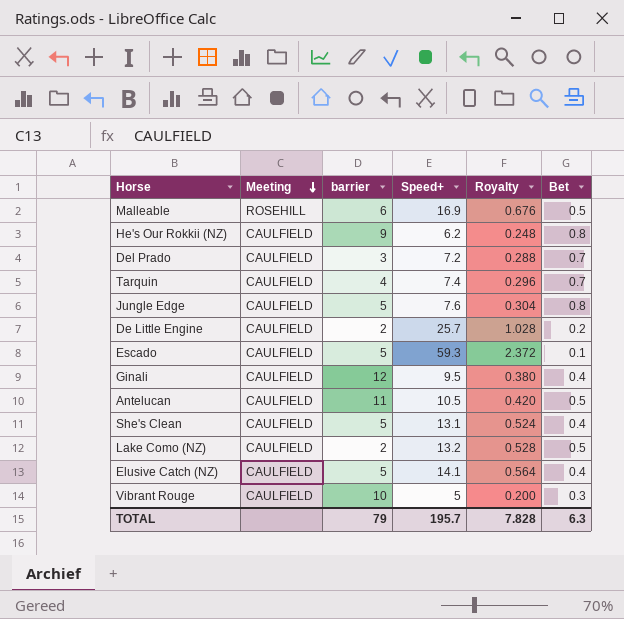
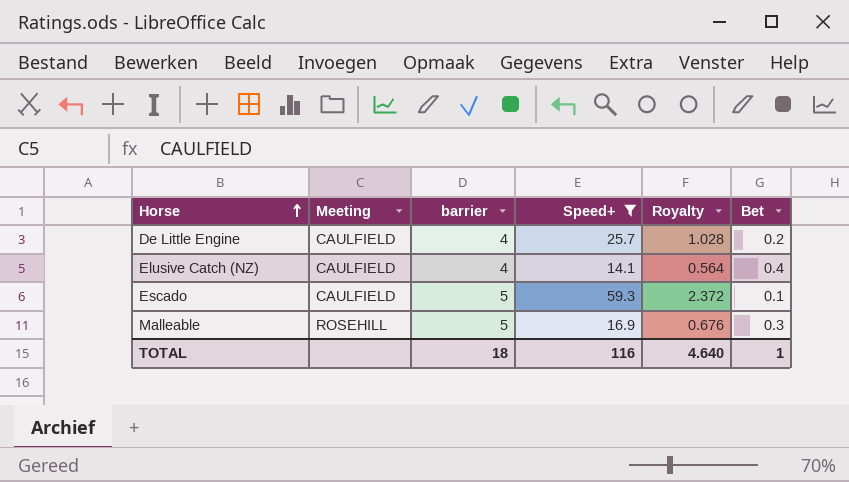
filter: none -> Speed+ >= 14.1
row order: Meeting descending -> Horse ascending
De Little Engine | barrier: 2 -> 4
Elusive Catch (NZ) | barrier: 5 -> 4
Malleable | barrier: 6 -> 5
Malleable | Bet: 0.5 -> 0.3
TOTAL | barrier: 79 -> 18
TOTAL | Speed+: 195.7 -> 116
TOTAL | Royalty: 7.828 -> 4.640
TOTAL | Bet: 6.3 -> 1

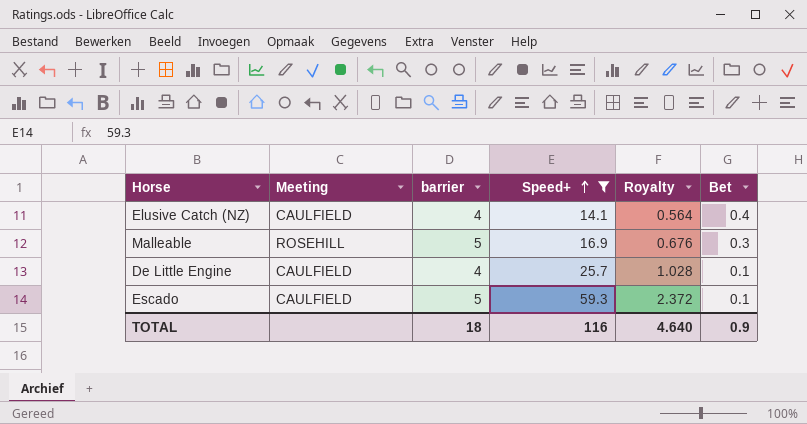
row order: Horse ascending -> Speed+ ascending
De Little Engine | Bet: 0.2 -> 0.1
TOTAL | Bet: 1 -> 0.9

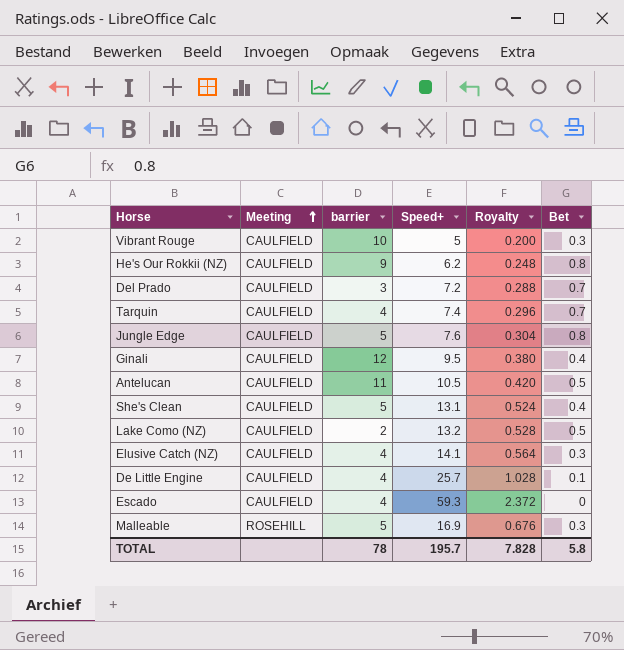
filter: Speed+ >= 14.1 -> none
row order: Speed+ ascending -> Meeting ascending
Elusive Catch (NZ) | Bet: 0.4 -> 0.3
Escado | barrier: 5 -> 4
Escado | Bet: 0.1 -> 0
TOTAL | barrier: 18 -> 78
TOTAL | Speed+: 116 -> 195.7
TOTAL | Royalty: 4.640 -> 7.828
TOTAL | Bet: 0.9 -> 5.8

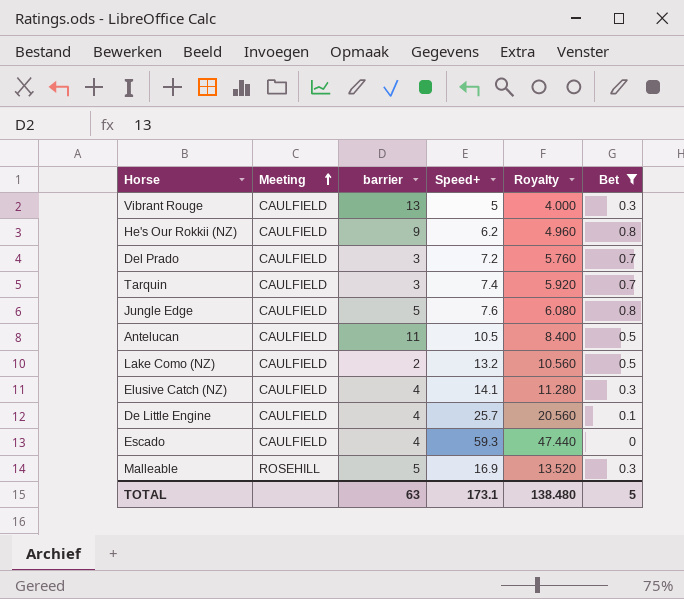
filter: none -> Bet != 0.4
column Royalty | formula: [Speed+] * 0.04 -> [Speed+] * 0.8
Vibrant Rouge | barrier: 10 -> 13
Tarquin | barrier: 4 -> 3
TOTAL | barrier: 78 -> 63
TOTAL | Speed+: 195.7 -> 173.1
TOTAL | Royalty: 7.828 -> 138.480
TOTAL | Bet: 5.8 -> 5

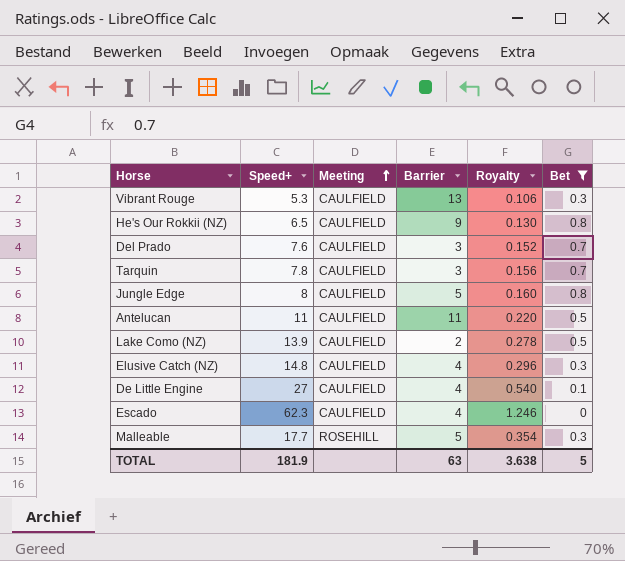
column Speed+ | position: 4 -> 2
column name: barrier -> Barrier
column Royalty | formula: [Speed+] * 0.8 -> [Speed+] * 0.02
Vibrant Rouge | Speed+: 5 -> 5.3
He's Our Rokkii (NZ) | Speed+: 6.2 -> 6.5
Del Prado | Speed+: 7.2 -> 7.6
Tarquin | Speed+: 7.4 -> 7.8
Jungle Edge | Speed+: 7.6 -> 8
Antelucan | Speed+: 10.5 -> 11
Lake Como (NZ) | Speed+: 13.2 -> 13.9
Elusive Catch (NZ) | Speed+: 14.1 -> 14.8
De Little Engine | Speed+: 25.7 -> 27
Escado | Speed+: 59.3 -> 62.3
Malleable | Speed+: 16.9 -> 17.7
TOTAL | Speed+: 173.1 -> 181.9
TOTAL | Royalty: 138.480 -> 3.638

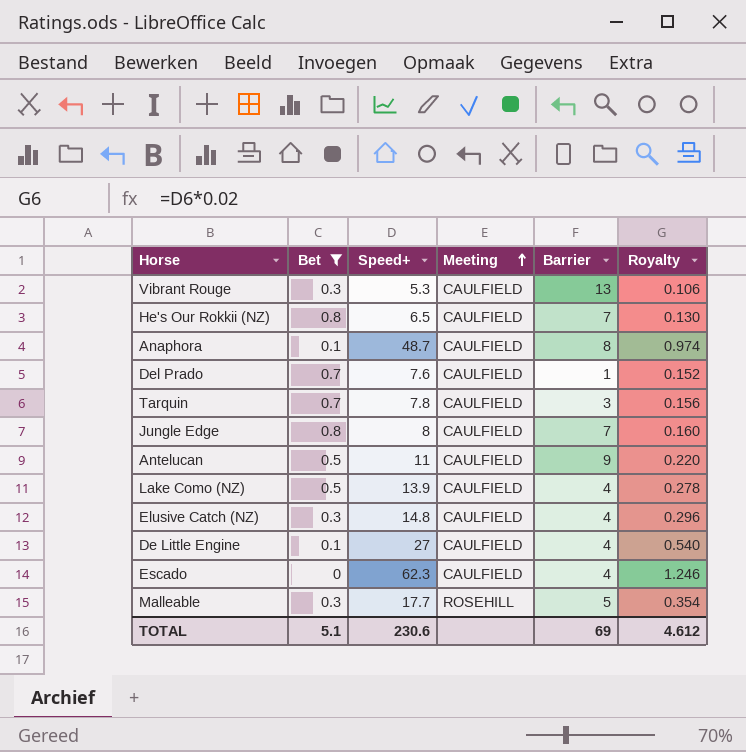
column Bet | position: 6 -> 2
He's Our Rokkii (NZ) | Barrier: 9 -> 7
row Anaphora: none -> 0.1 | 48.7 | CAULFIELD | 8 | 0.974
Del Prado | Barrier: 3 -> 1
Jungle Edge | Barrier: 5 -> 7
Antelucan | Barrier: 11 -> 9
Lake Como (NZ) | Barrier: 2 -> 4
TOTAL | Bet: 5 -> 5.1
TOTAL | Speed+: 181.9 -> 230.6
TOTAL | Barrier: 63 -> 69
TOTAL | Royalty: 3.638 -> 4.612

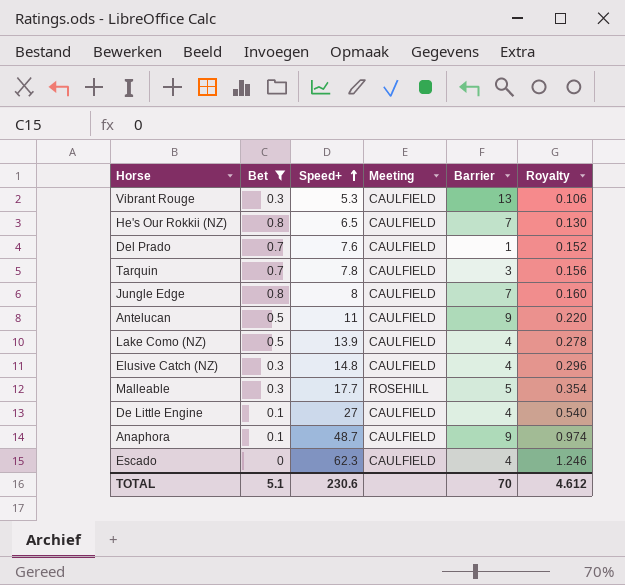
row order: Meeting ascending -> Speed+ ascending
Anaphora | Barrier: 8 -> 9
TOTAL | Barrier: 69 -> 70

